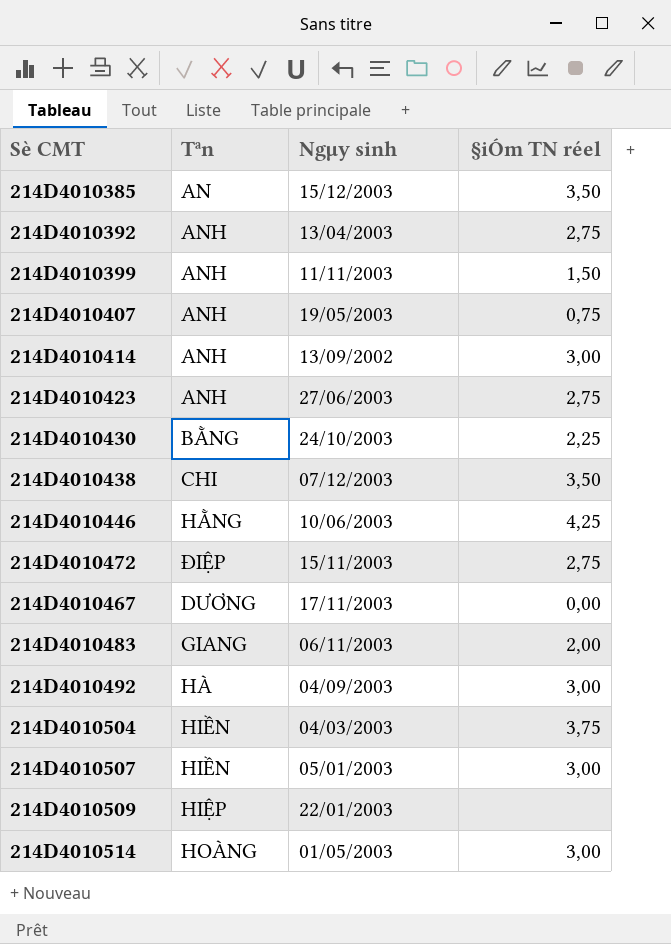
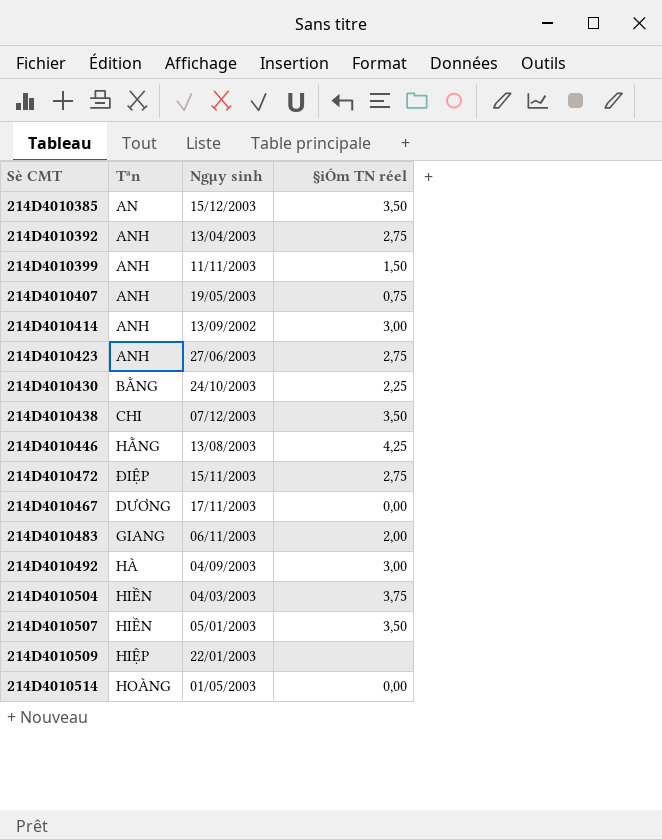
214D4010446 | Ngµy sinh: 10/06/2003 -> 13/08/2003
214D4010507 | §iÓm TN réel: 3,00 -> 3,50
214D4010514 | §iÓm TN réel: 3,00 -> 0,00

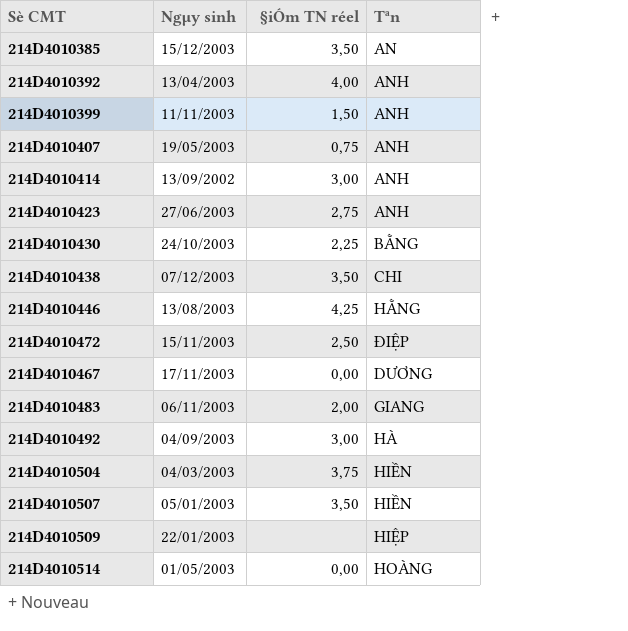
column Tªn | position: 2 -> 4
214D4010392 | §iÓm TN réel: 2,75 -> 4,00
214D4010472 | §iÓm TN réel: 2,75 -> 2,50

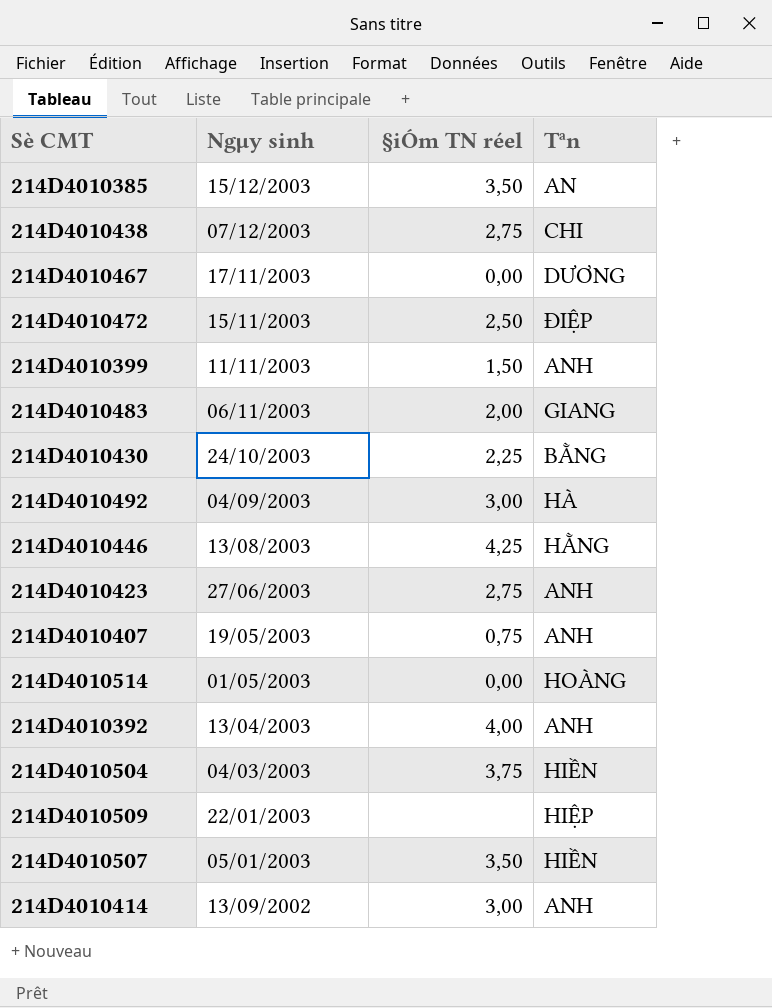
row order: none -> Ngµy sinh descending
214D4010438 | §iÓm TN réel: 3,50 -> 2,75

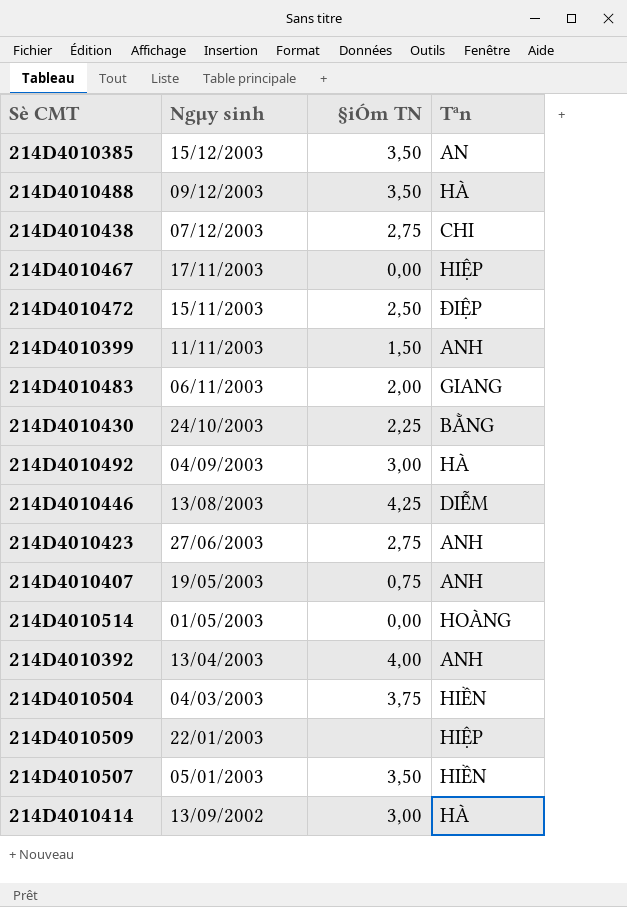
column name: §iÓm TN réel -> §iÓm TN
row 214D4010488: none -> 09/12/2003 | 3,50 | HÀ
214D4010467 | Tªn: DƯƠNG -> HIỆP
214D4010446 | Tªn: HẰNG -> DIỄM
214D4010414 | Tªn: ANH -> HÀ

